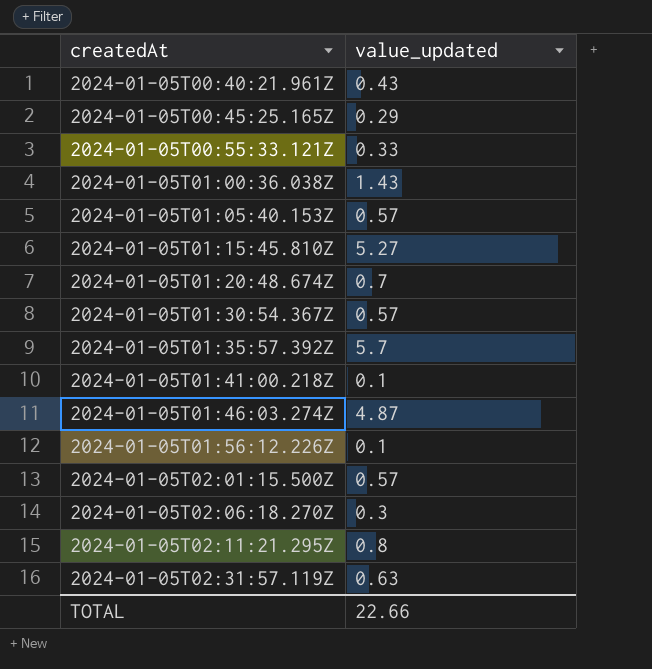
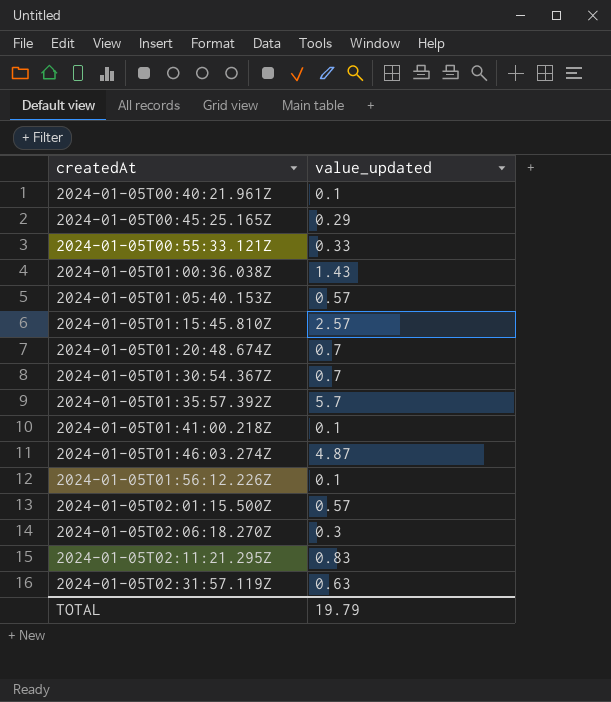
2024-01-05T00:40:21.961Z | value_updated: 0.43 -> 0.1
2024-01-05T01:15:45.810Z | value_updated: 5.27 -> 2.57
2024-01-05T01:30:54.367Z | value_updated: 0.57 -> 0.7
2024-01-05T02:11:21.295Z | value_updated: 0.8 -> 0.83
TOTAL | value_updated: 22.66 -> 19.79

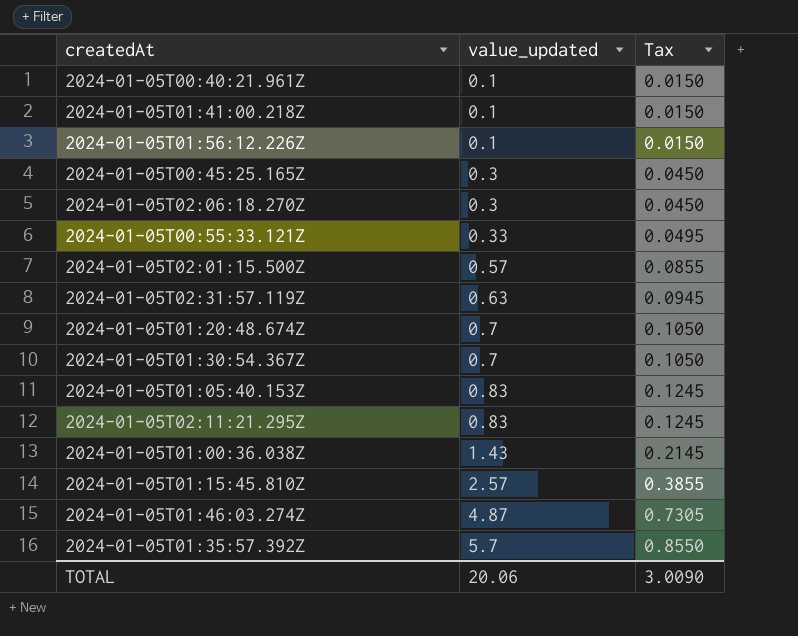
row order: createdAt ascending -> value_updated ascending
column Tax | formula: none -> [value_updated] * 0.15
2024-01-05T00:45:25.165Z | value_updated: 0.29 -> 0.3
2024-01-05T01:05:40.153Z | value_updated: 0.57 -> 0.83
TOTAL | value_updated: 19.79 -> 20.06

